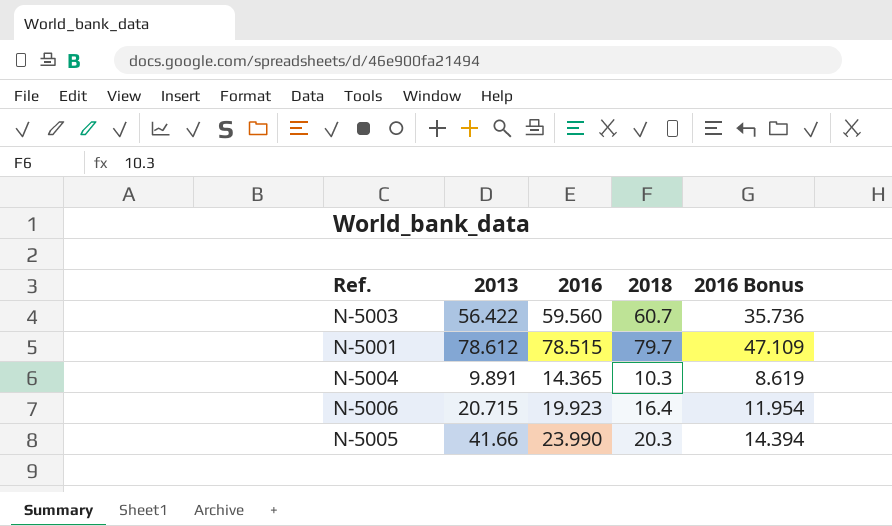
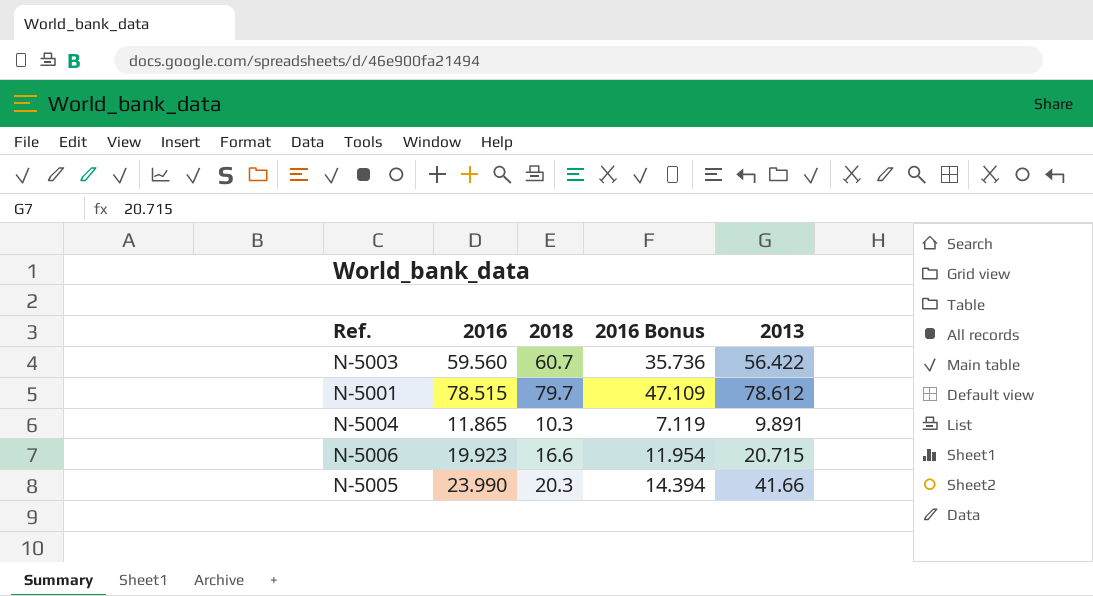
column 2013 | position: 2 -> 5
N-5004 | 2016: 14.365 -> 11.865
N-5004 | 2016 Bonus: 8.619 -> 7.119
N-5006 | 2018: 16.4 -> 16.6

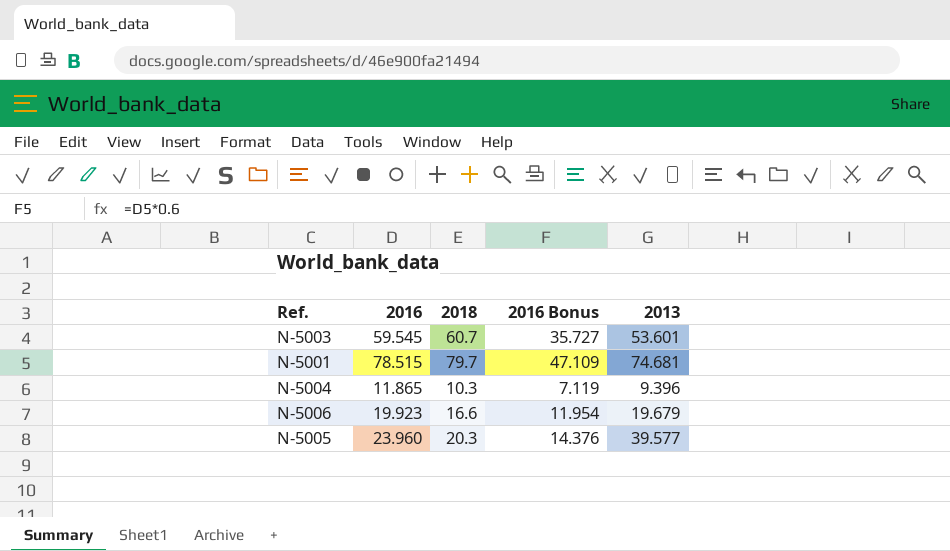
N-5003 | 2016: 59.560 -> 59.545
N-5003 | 2016 Bonus: 35.736 -> 35.727
N-5003 | 2013: 56.422 -> 53.601
N-5001 | 2013: 78.612 -> 74.681
N-5004 | 2013: 9.891 -> 9.396
N-5006 | 2013: 20.715 -> 19.679
N-5005 | 2016: 23.990 -> 23.960
N-5005 | 2016 Bonus: 14.394 -> 14.376
N-5005 | 2013: 41.66 -> 39.577

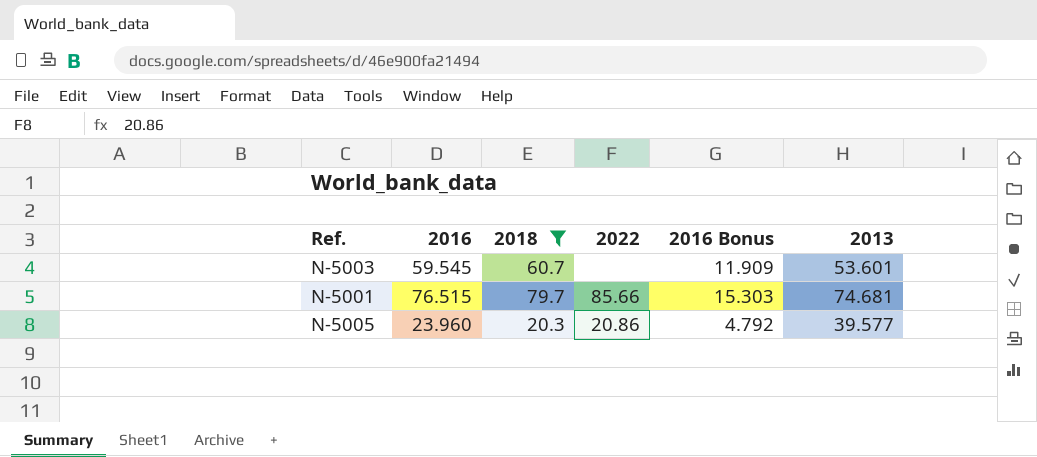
filter: none -> 2018 >= 20.3
column 2022 | position: none -> 4
column 2016 Bonus | formula: [2016] * 0.6 -> [2016] * 0.2
N-5001 | 2016: 78.515 -> 76.515

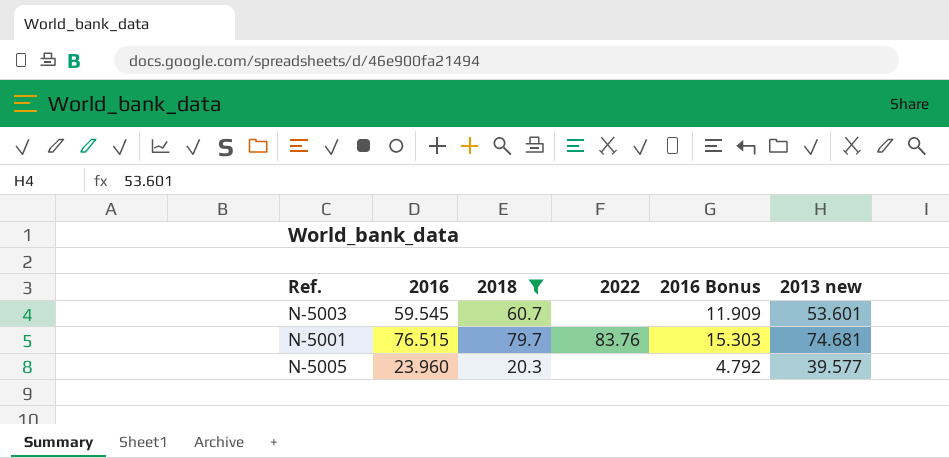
column name: 2013 -> 2013 new
N-5001 | 2022: 85.66 -> 83.76
N-5005 | 2022: 20.86 -> none

